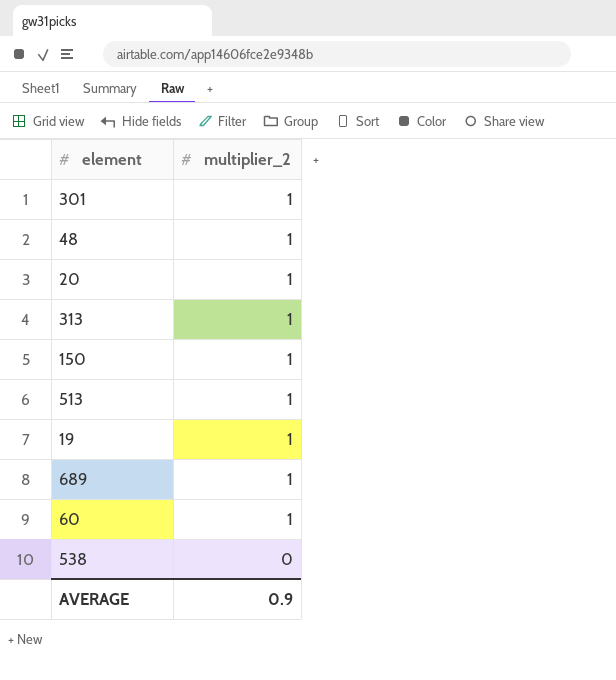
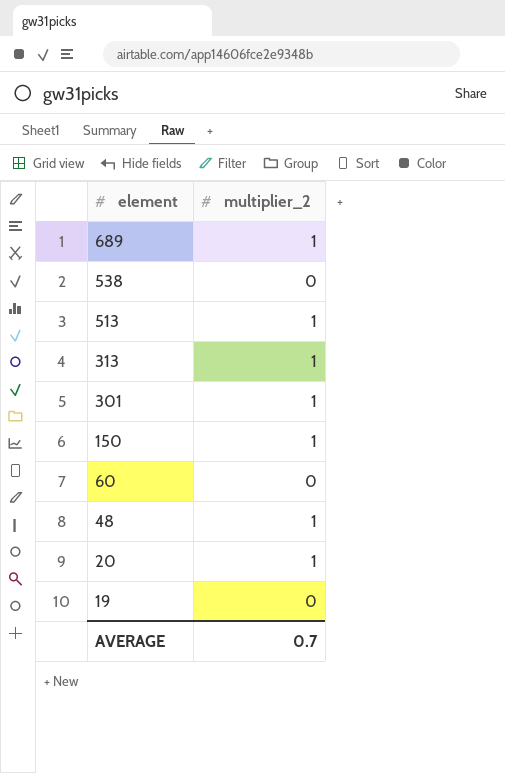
row order: multiplier_2 descending -> element descending
60 | multiplier_2: 1 -> 0
19 | multiplier_2: 1 -> 0
AVERAGE | multiplier_2: 0.9 -> 0.7

